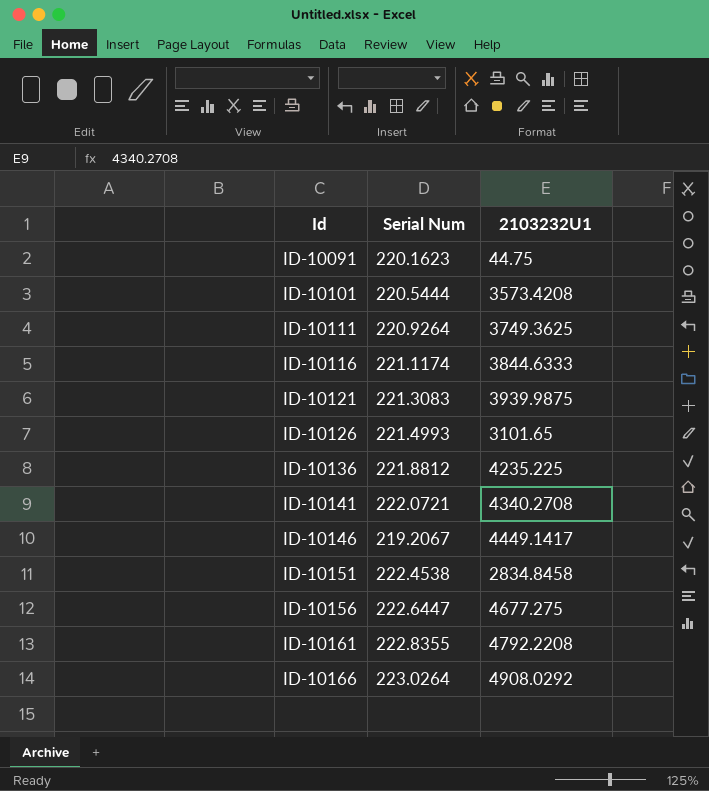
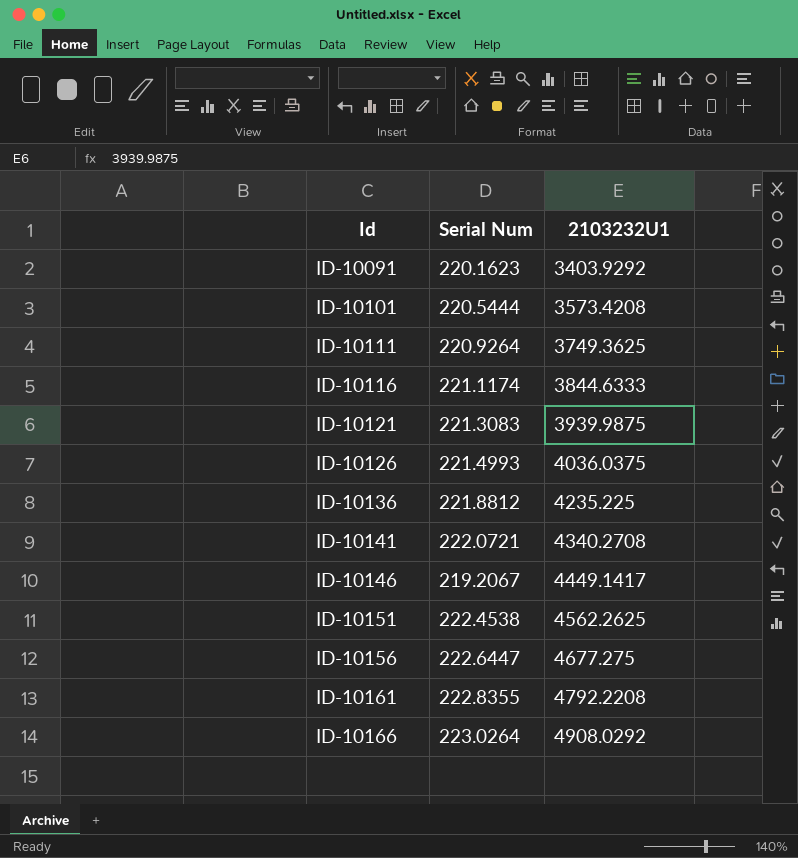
ID-10091 | 2103232U1: 44.75 -> 3403.9292
ID-10126 | 2103232U1: 3101.65 -> 4036.0375
ID-10151 | 2103232U1: 2834.8458 -> 4562.2625

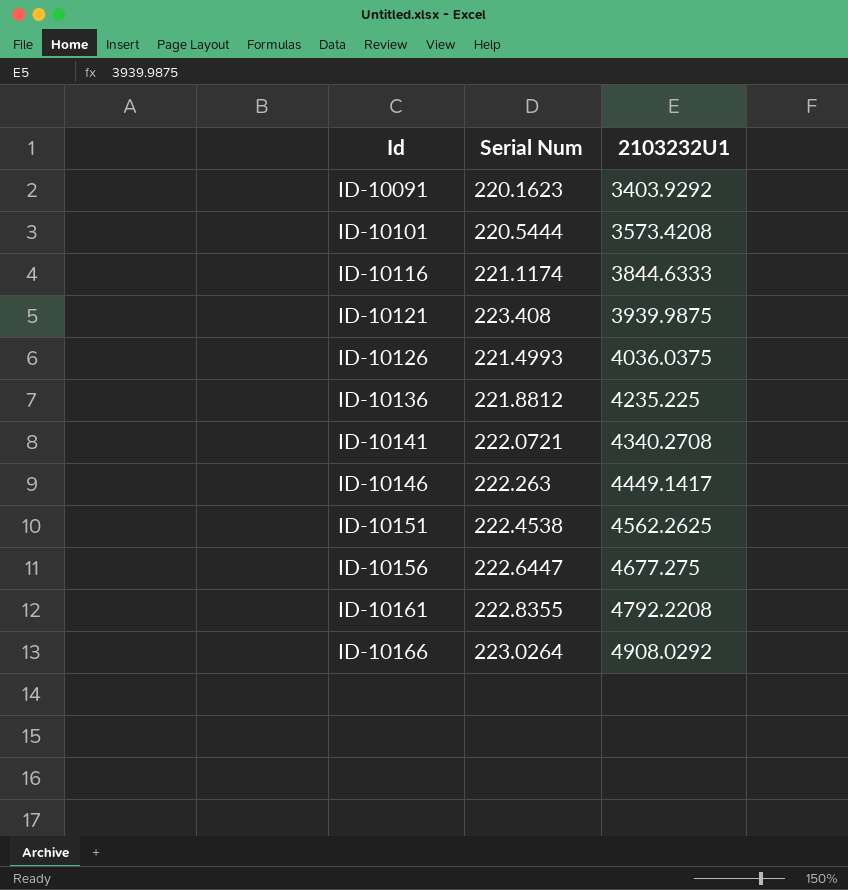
row ID-10111: 220.9264 | 3749.3625 -> none
ID-10121 | Serial Num: 221.3083 -> 223.408
ID-10146 | Serial Num: 219.2067 -> 222.263

